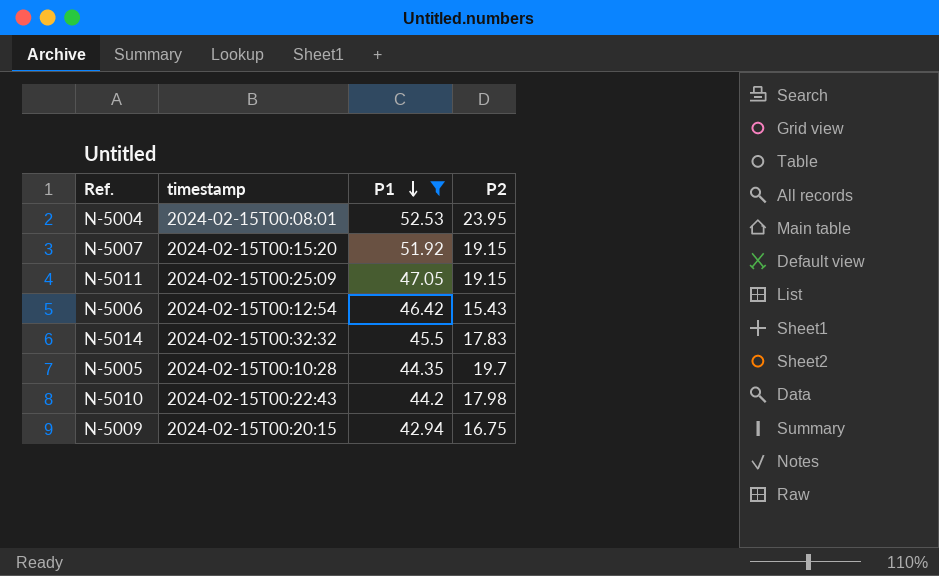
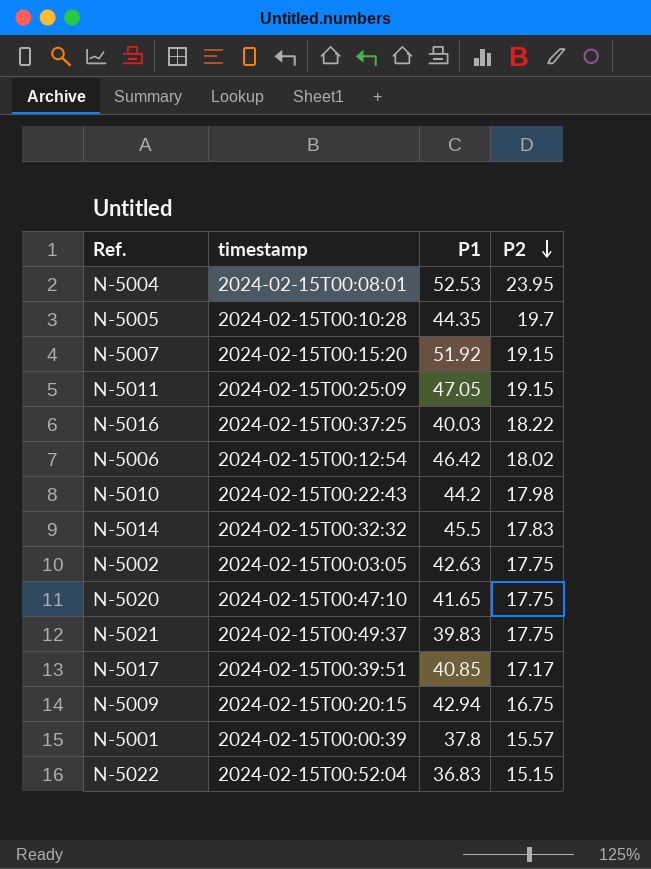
filter: P1 >= 42.94 -> none
row order: P1 descending -> P2 descending
N-5006 | P2: 15.43 -> 18.02

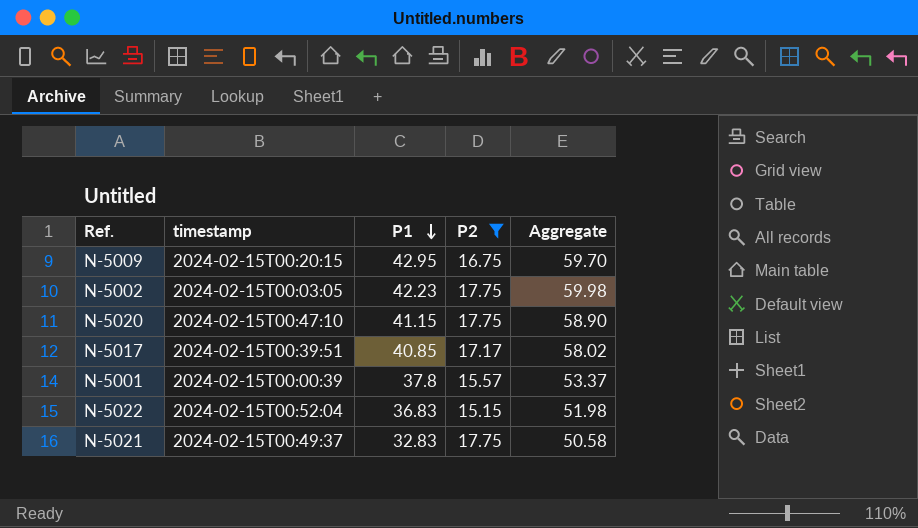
filter: none -> P2 <= 17.75
row order: P2 descending -> P1 descending
column Aggregate | formula: none -> [P1] + [P2]
N-5009 | P1: 42.94 -> 42.95
N-5002 | P1: 42.63 -> 42.23
N-5020 | P1: 41.65 -> 41.15
N-5021 | P1: 39.83 -> 32.83

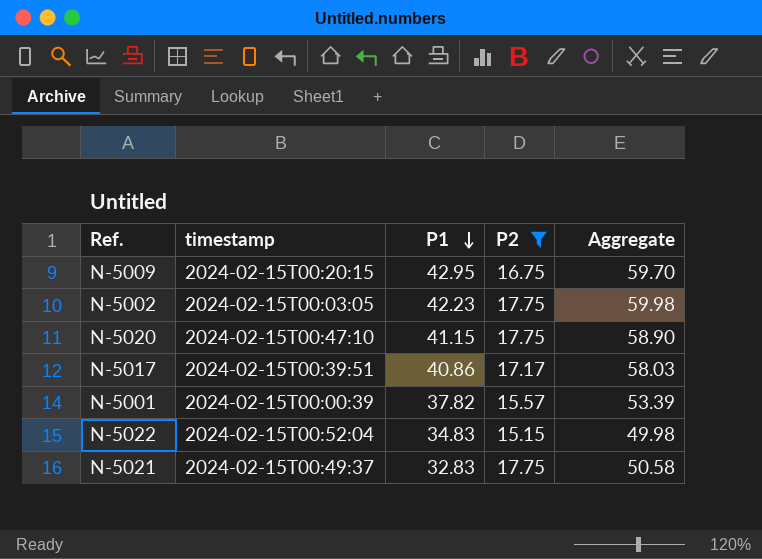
N-5017 | P1: 40.85 -> 40.86
N-5017 | Aggregate: 58.02 -> 58.03
N-5001 | P1: 37.8 -> 37.82
N-5001 | Aggregate: 53.37 -> 53.39
N-5022 | P1: 36.83 -> 34.83
N-5022 | Aggregate: 51.98 -> 49.98

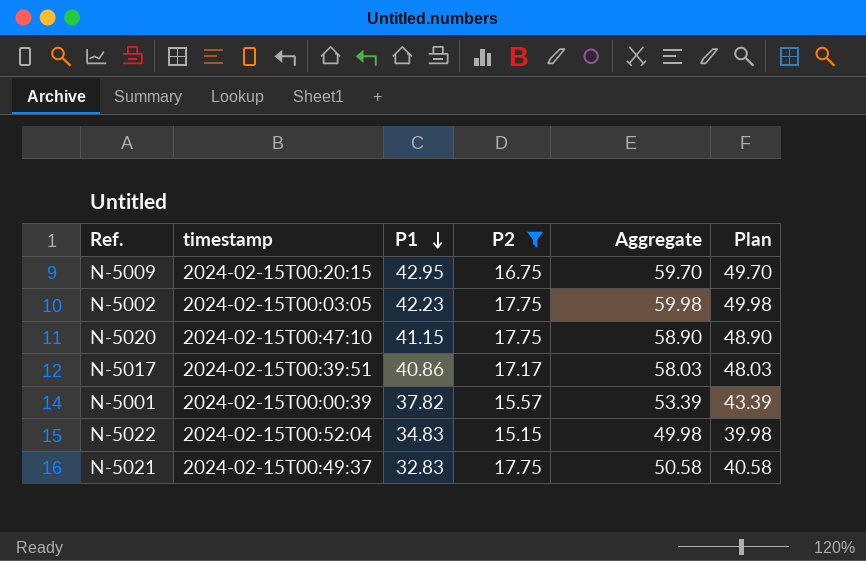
column Plan | formula: none -> [Aggregate] - 10

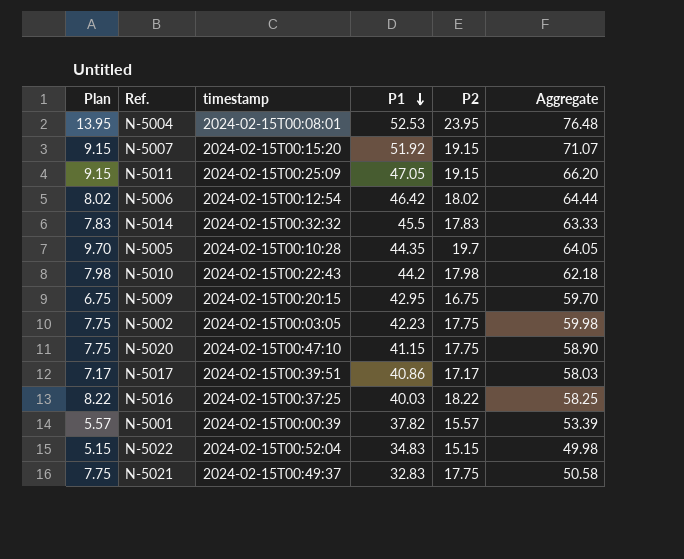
filter: P2 <= 17.75 -> none
column Plan | formula: [Aggregate] - 10 -> [P2] - 10
column Plan | position: 6 -> 1

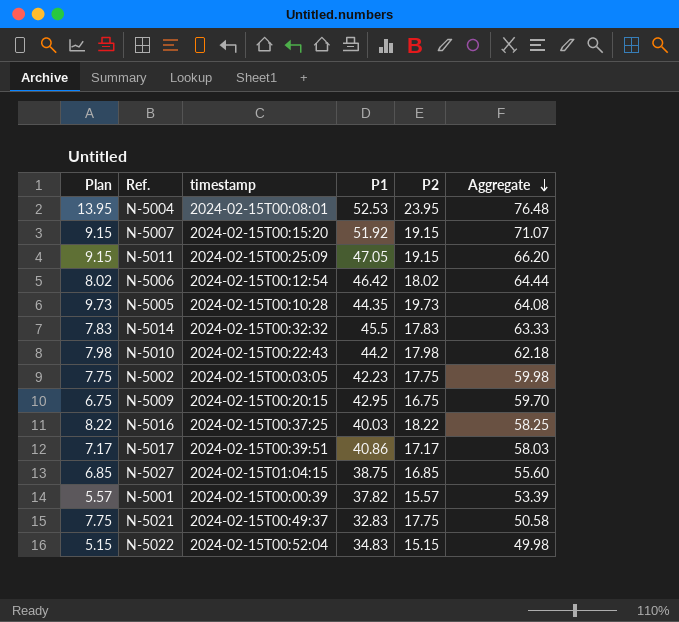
row order: P1 descending -> Aggregate descending
row N-5020: 7.75 | 2024-02-15T00:47:10 | 41.15 | 17.75 | 58.90 -> none
N-5005 | Plan: 9.70 -> 9.73
N-5005 | P2: 19.7 -> 19.73
N-5005 | Aggregate: 64.05 -> 64.08
row N-5027: none -> 6.85 | 2024-02-15T01:04:15 | 38.75 | 16.85 | 55.60

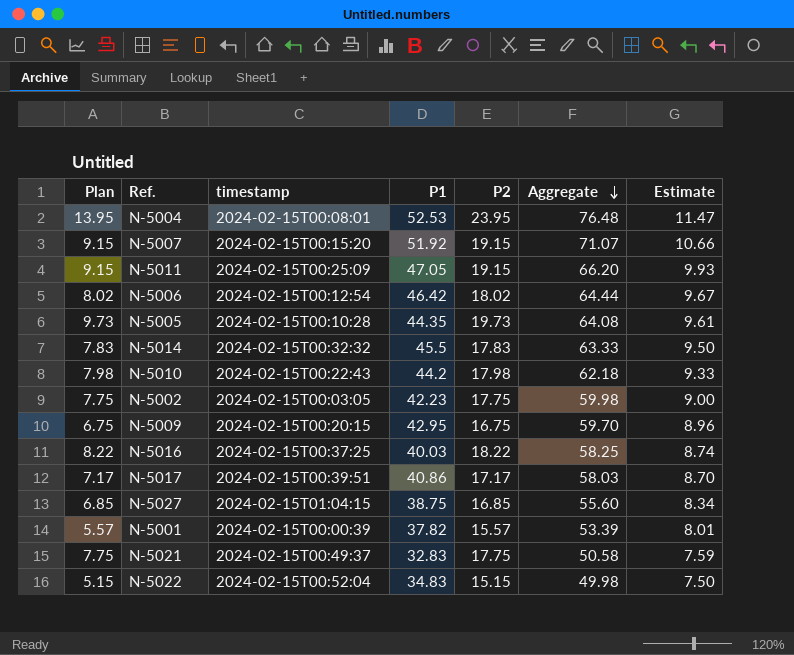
column Estimate | formula: none -> [Aggregate] * 0.15

